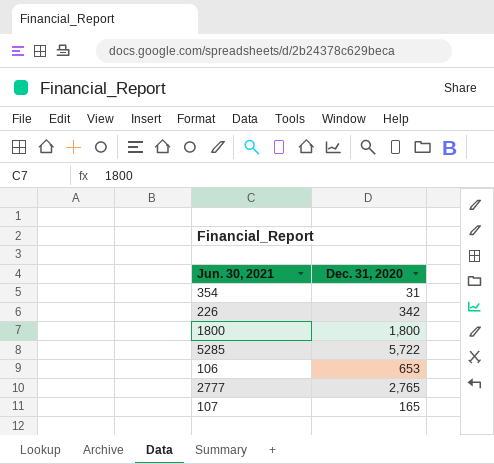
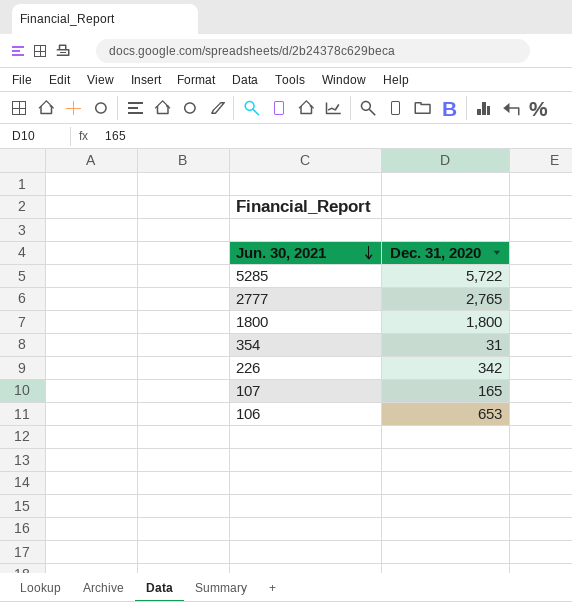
row order: none -> Jun. 30, 2021 descending

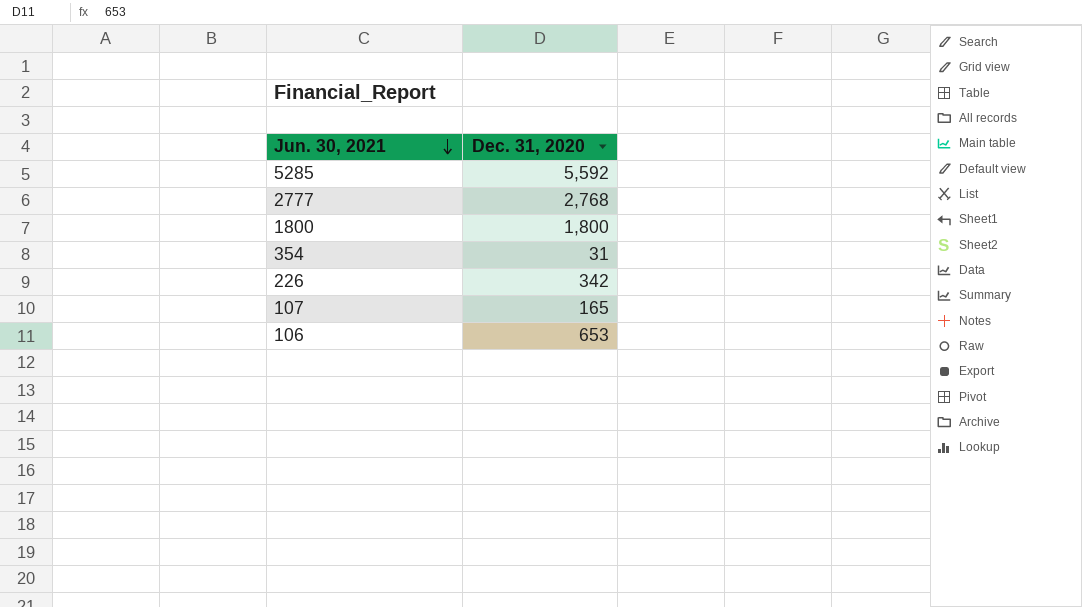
5285 | Dec. 31, 2020: 5,722 -> 5,592
2777 | Dec. 31, 2020: 2,765 -> 2,768

